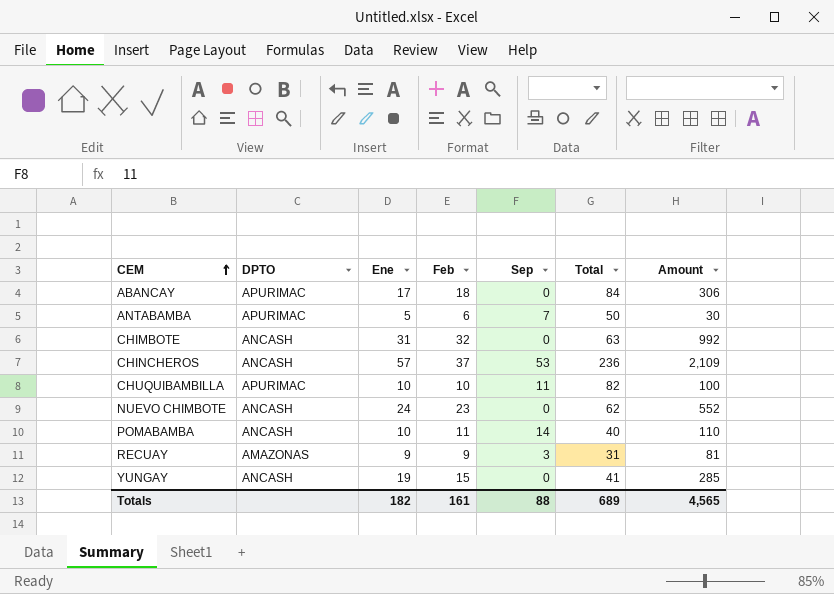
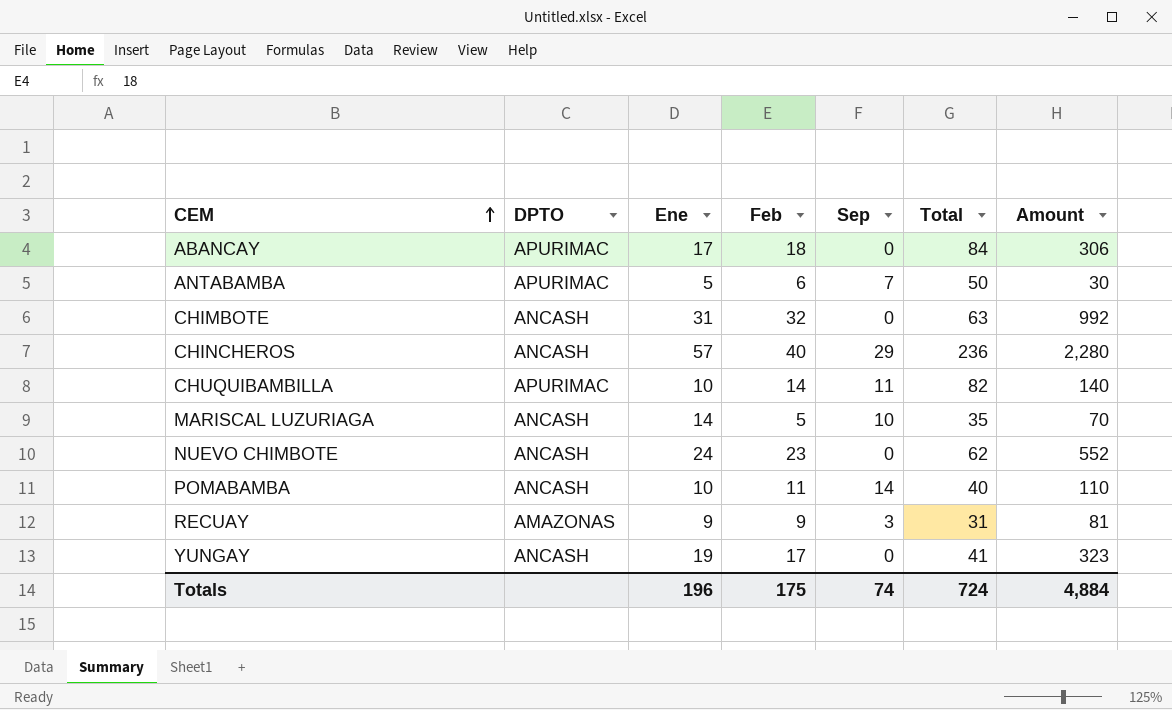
CHINCHEROS | Feb: 37 -> 40
CHINCHEROS | Sep: 53 -> 29
CHINCHEROS | Amount: 2,109 -> 2,280
CHUQUIBAMBILLA | Feb: 10 -> 14
CHUQUIBAMBILLA | Amount: 100 -> 140
row MARISCAL LUZURIAGA: none -> ANCASH | 14 | 5 | 10 | 35 | 70
YUNGAY | Feb: 15 -> 17
YUNGAY | Amount: 285 -> 323
Totals | Ene: 182 -> 196
Totals | Feb: 161 -> 175
Totals | Sep: 88 -> 74
Totals | Total: 689 -> 724
Totals | Amount: 4,565 -> 4,884

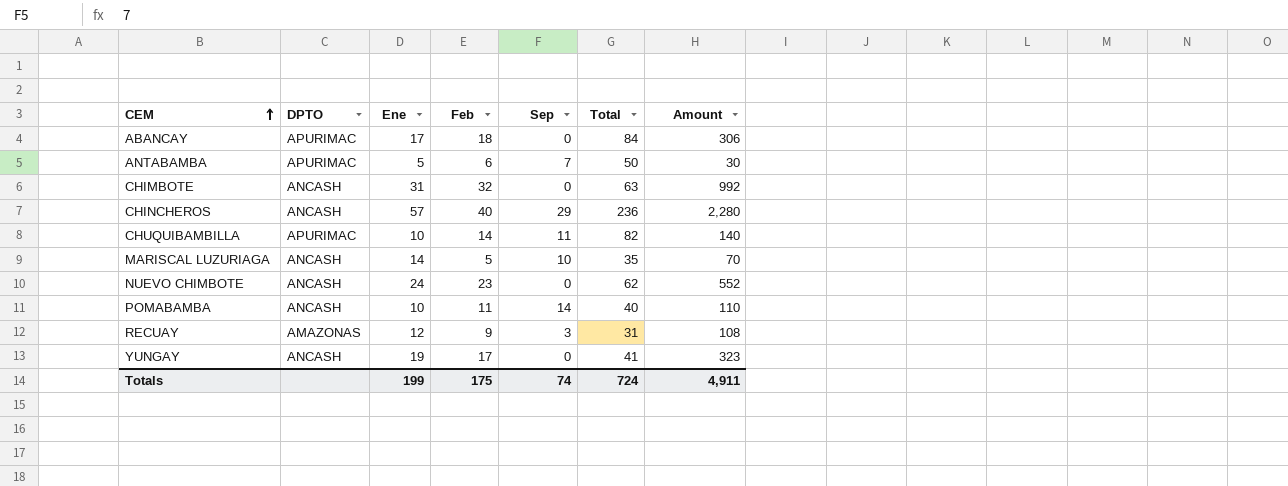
RECUAY | Ene: 9 -> 12
RECUAY | Amount: 81 -> 108
Totals | Ene: 196 -> 199
Totals | Amount: 4,884 -> 4,911

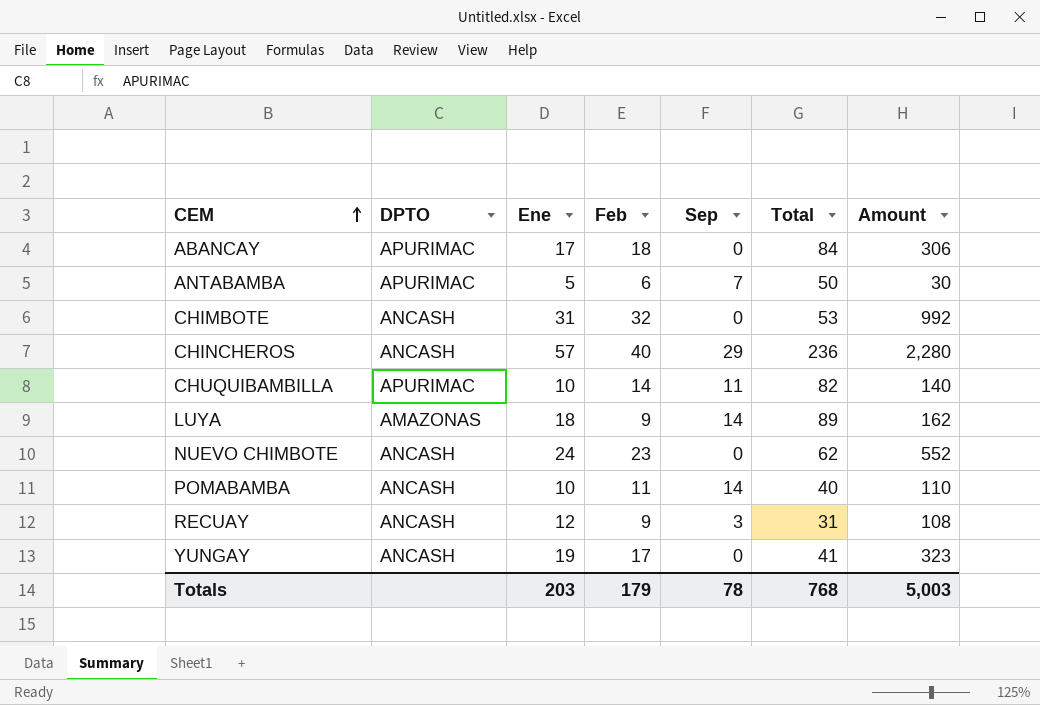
row MARISCAL LUZURIAGA: ANCASH | 14 | 5 | 10 | 35 | 70 -> none
CHIMBOTE | Total: 63 -> 53
row LUYA: none -> AMAZONAS | 18 | 9 | 14 | 89 | 162
RECUAY | DPTO: AMAZONAS -> ANCASH
Totals | Ene: 199 -> 203
Totals | Feb: 175 -> 179
Totals | Sep: 74 -> 78
Totals | Total: 724 -> 768
Totals | Amount: 4,911 -> 5,003

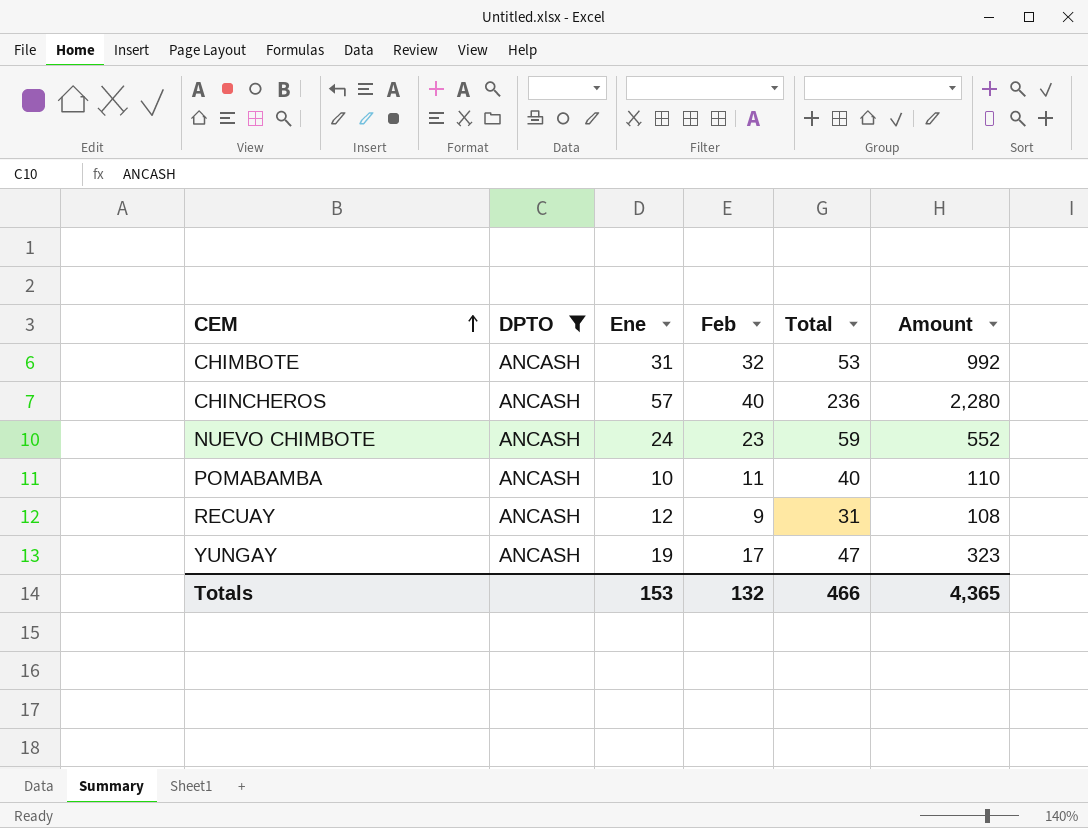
filter: none -> DPTO = ANCASH
column Sep | position: 5 -> none
NUEVO CHIMBOTE | Total: 62 -> 59
YUNGAY | Total: 41 -> 47
Totals | Ene: 203 -> 153
Totals | Feb: 179 -> 132
Totals | Total: 768 -> 466
Totals | Amount: 5,003 -> 4,365

